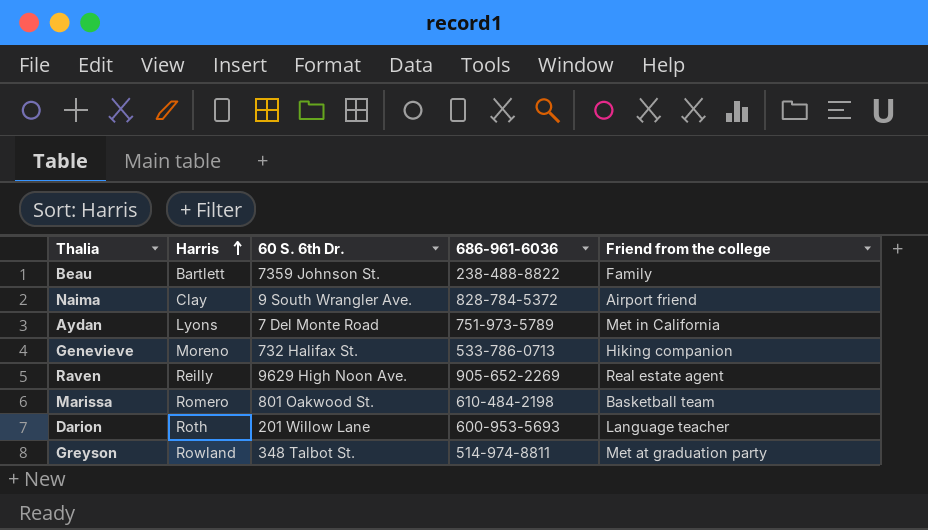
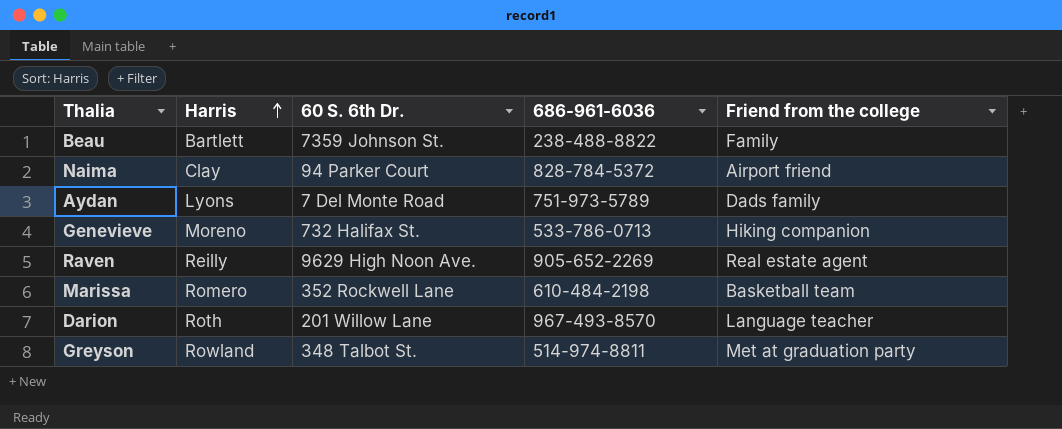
Naima | 60 S. 6th Dr.: 9 South Wrangler Ave. -> 94 Parker Court
Aydan | Friend from the college: Met in California -> Dads family
Marissa | 60 S. 6th Dr.: 801 Oakwood St. -> 352 Rockwell Lane
Darion | 686-961-6036: 600-953-5693 -> 967-493-8570

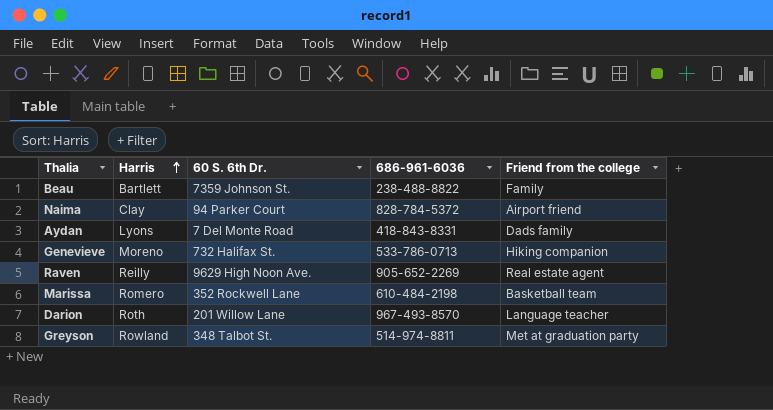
Aydan | 686-961-6036: 751-973-5789 -> 418-843-8331

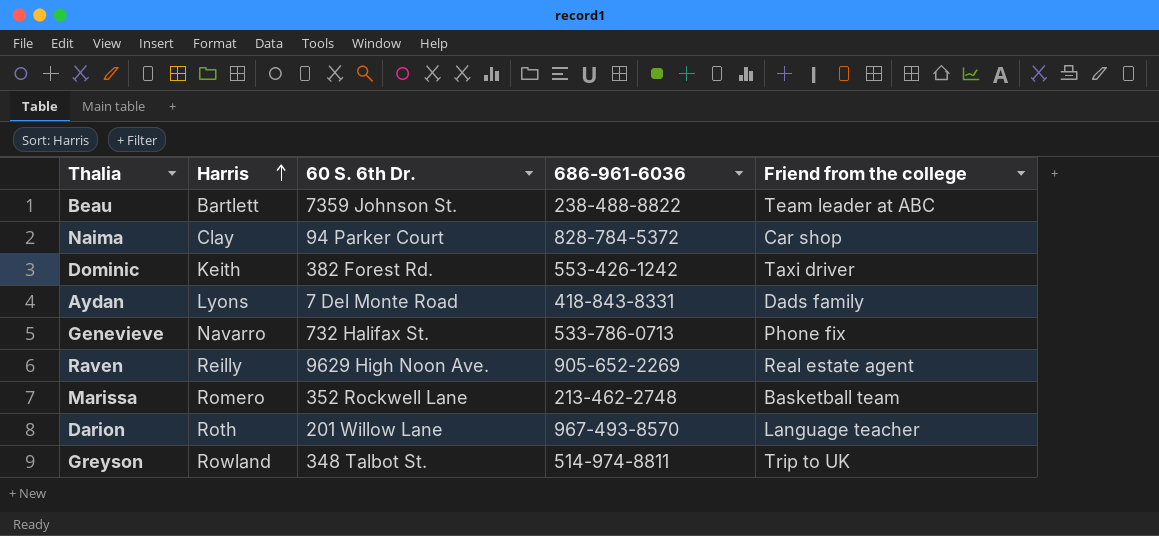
Beau | Friend from the college: Family -> Team leader at ABC
Naima | Friend from the college: Airport friend -> Car shop
row Dominic: none -> Keith | 382 Forest Rd. | 553-426-1242 | Taxi driver
Genevieve | Harris: Moreno -> Navarro
Genevieve | Friend from the college: Hiking companion -> Phone fix
Marissa | 686-961-6036: 610-484-2198 -> 213-462-2748
Greyson | Friend from the college: Met at graduation party -> Trip to UK

